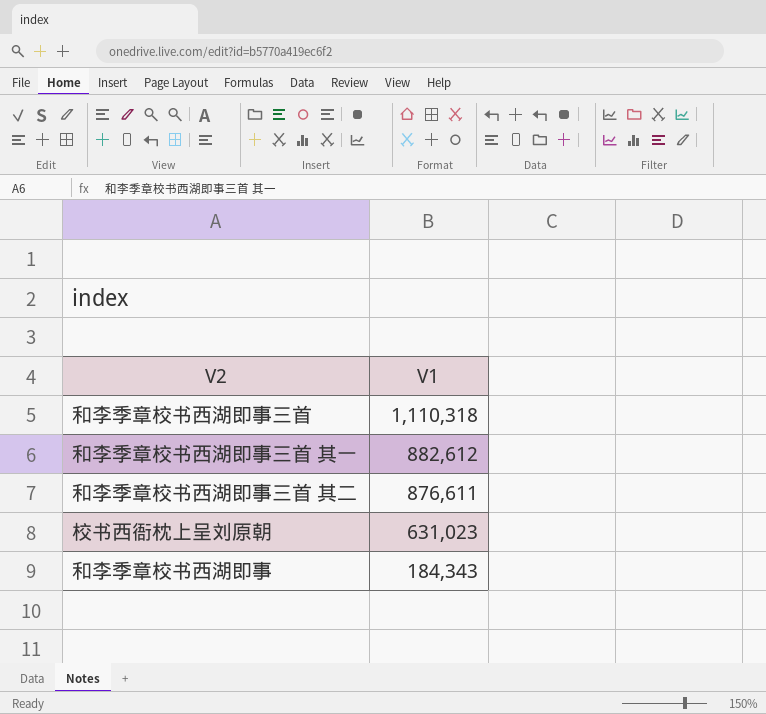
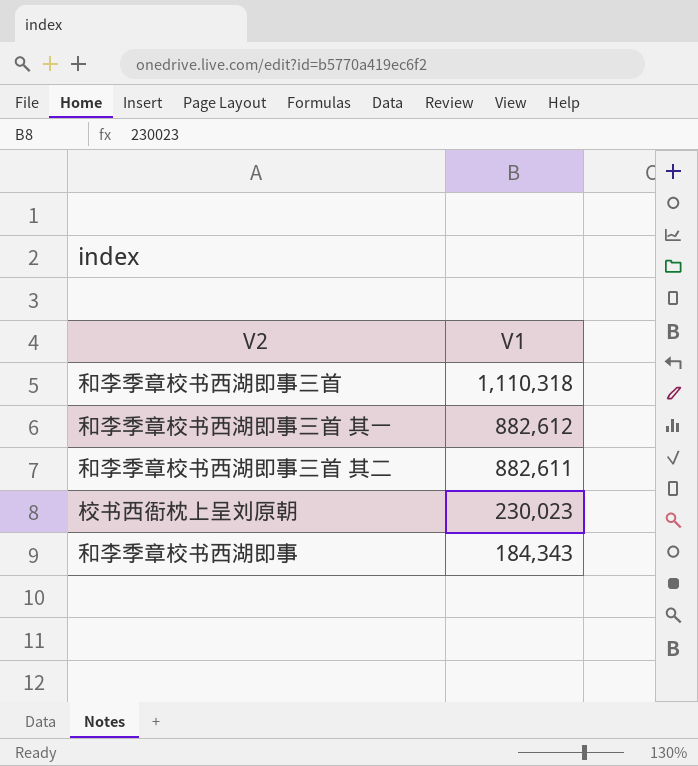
和李季章校书西湖即事三首 其二 | V1: 876,611 -> 882,611
校书西衙枕上呈刘原朝 | V1: 631,023 -> 230,023

